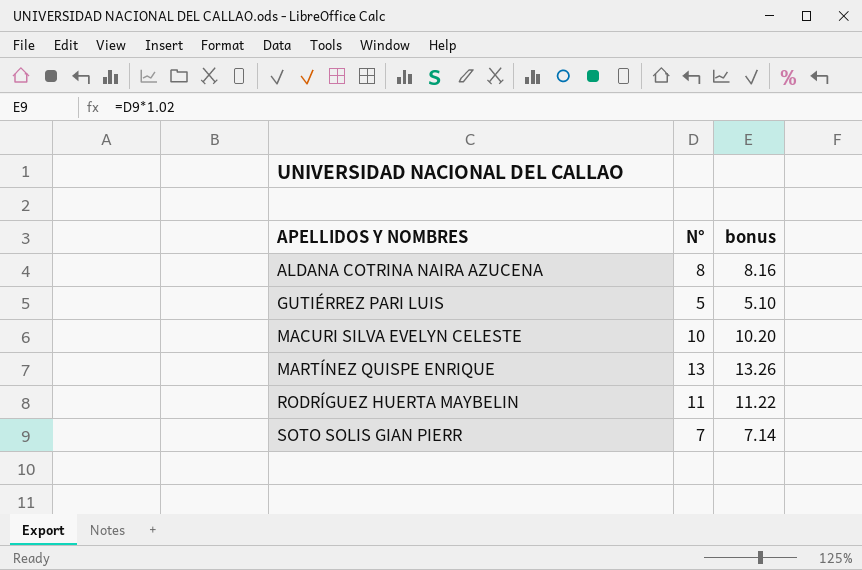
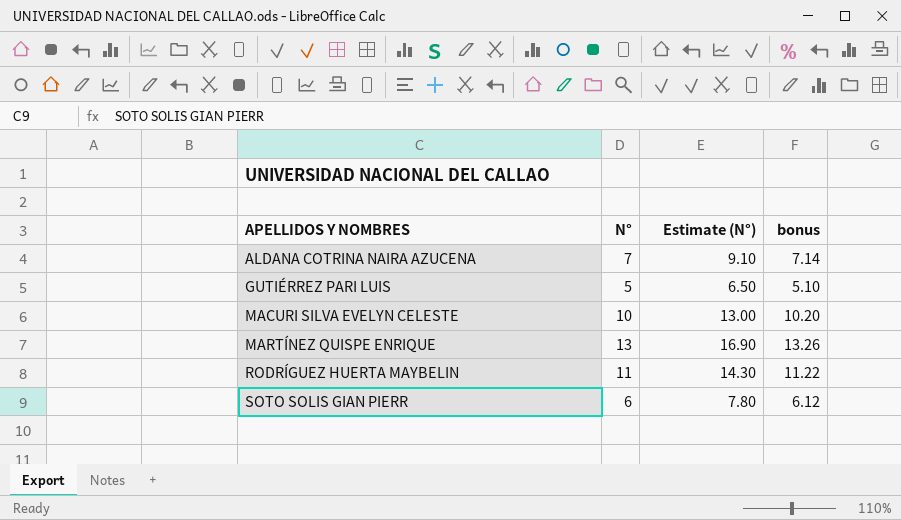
column Estimate (N°) | formula: none -> [N°] * 1.3
ALDANA COTRINA NAIRA AZUCENA | N°: 8 -> 7
ALDANA COTRINA NAIRA AZUCENA | bonus: 8.16 -> 7.14
SOTO SOLIS GIAN PIERR | N°: 7 -> 6
SOTO SOLIS GIAN PIERR | bonus: 7.14 -> 6.12

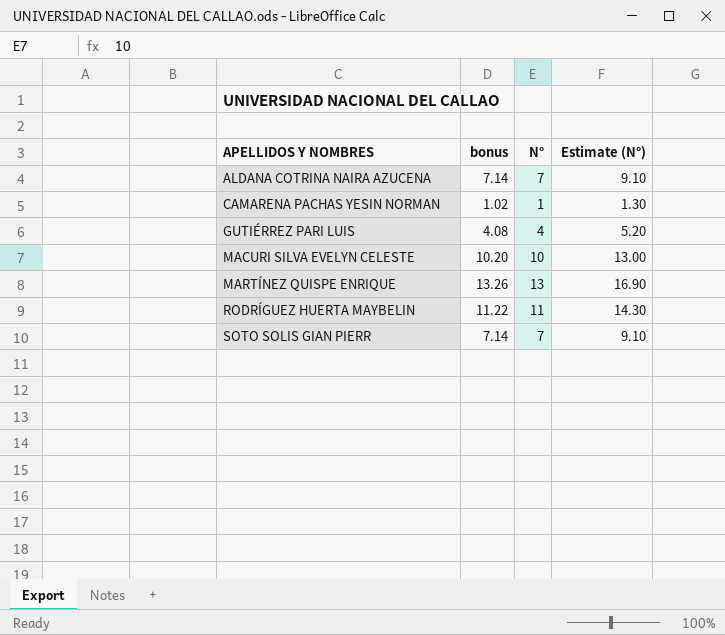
column bonus | position: 4 -> 2
row CAMARENA PACHAS YESIN NORMAN: none -> 1.02 | 1 | 1.30
GUTIÉRREZ PARI LUIS | bonus: 5.10 -> 4.08
GUTIÉRREZ PARI LUIS | N°: 5 -> 4
GUTIÉRREZ PARI LUIS | Estimate (N°): 6.50 -> 5.20
SOTO SOLIS GIAN PIERR | bonus: 6.12 -> 7.14
SOTO SOLIS GIAN PIERR | N°: 6 -> 7
SOTO SOLIS GIAN PIERR | Estimate (N°): 7.80 -> 9.10

